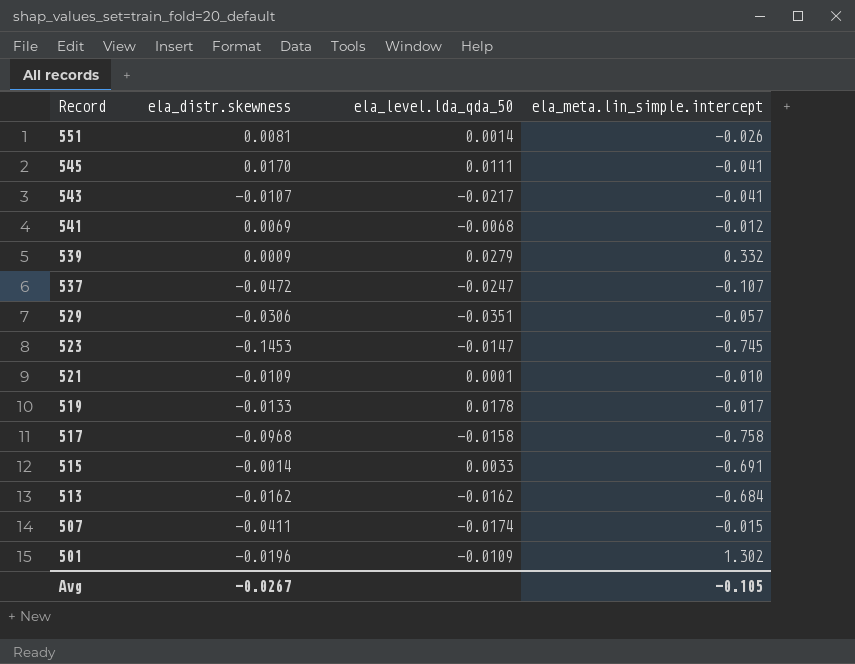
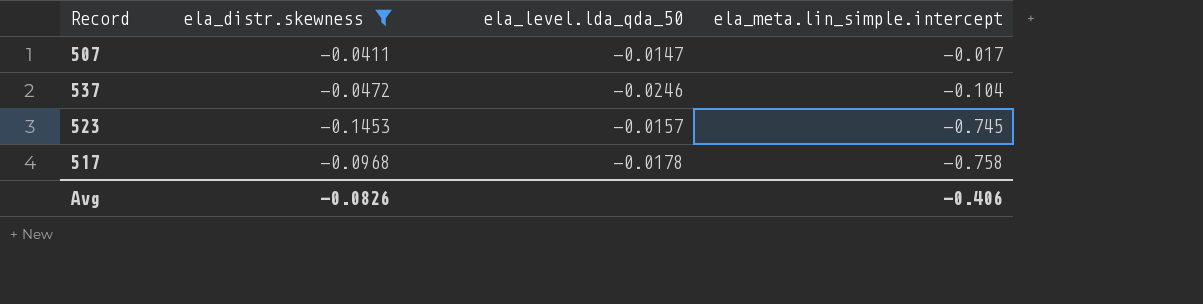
filter: none -> ela_distr.skewness <= -0.0411
row order: Record descending -> ela_meta.lin_simple.intercept descending
507 | ela_level.lda_qda_50: -0.0174 -> -0.0147
507 | ela_meta.lin_simple.intercept: -0.015 -> -0.017
537 | ela_level.lda_qda_50: -0.0247 -> -0.0246
537 | ela_meta.lin_simple.intercept: -0.107 -> -0.104
523 | ela_level.lda_qda_50: -0.0147 -> -0.0157
517 | ela_level.lda_qda_50: -0.0158 -> -0.0178
Avg | ela_distr.skewness: -0.0267 -> -0.0826
Avg | ela_meta.lin_simple.intercept: -0.105 -> -0.406

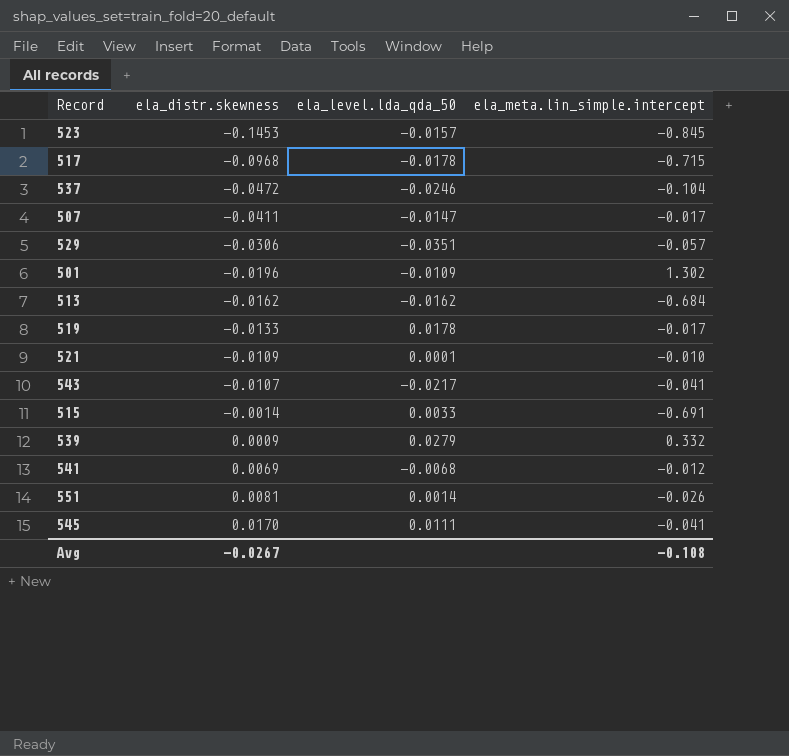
filter: ela_distr.skewness <= -0.0411 -> none
row order: ela_meta.lin_simple.intercept descending -> ela_distr.skewness ascending
523 | ela_meta.lin_simple.intercept: -0.745 -> -0.845
517 | ela_meta.lin_simple.intercept: -0.758 -> -0.715
Avg | ela_distr.skewness: -0.0826 -> -0.0267
Avg | ela_meta.lin_simple.intercept: -0.406 -> -0.108

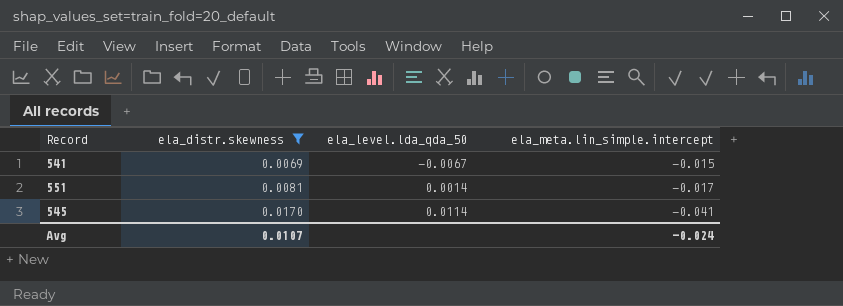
filter: none -> ela_distr.skewness >= 0.0069
541 | ela_level.lda_qda_50: -0.0068 -> -0.0067
541 | ela_meta.lin_simple.intercept: -0.012 -> -0.015
551 | ela_meta.lin_simple.intercept: -0.026 -> -0.017
545 | ela_level.lda_qda_50: 0.0111 -> 0.0114
Avg | ela_distr.skewness: -0.0267 -> 0.0107
Avg | ela_meta.lin_simple.intercept: -0.108 -> -0.024

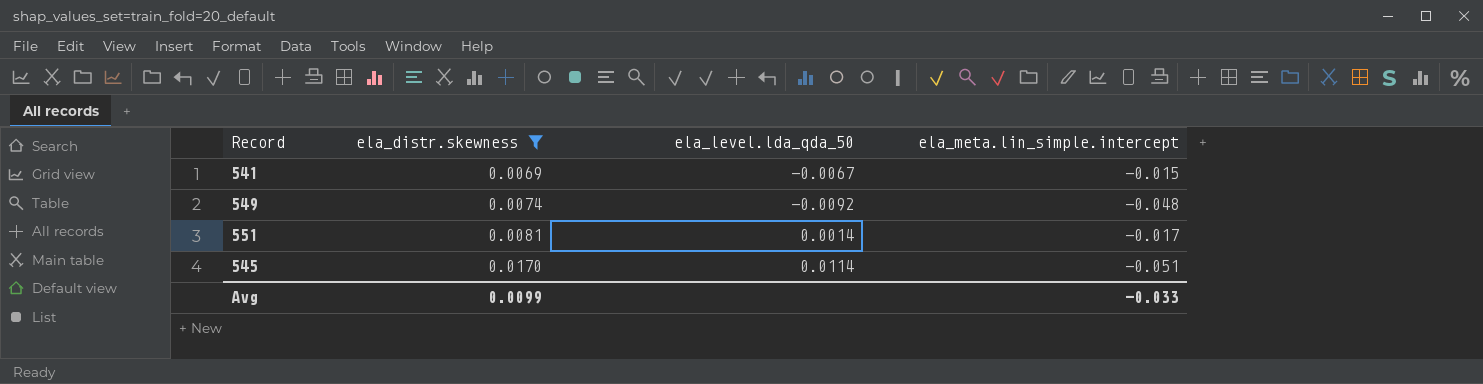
row 549: none -> 0.0074 | -0.0092 | -0.048
545 | ela_meta.lin_simple.intercept: -0.041 -> -0.051
Avg | ela_distr.skewness: 0.0107 -> 0.0099
Avg | ela_meta.lin_simple.intercept: -0.024 -> -0.033

